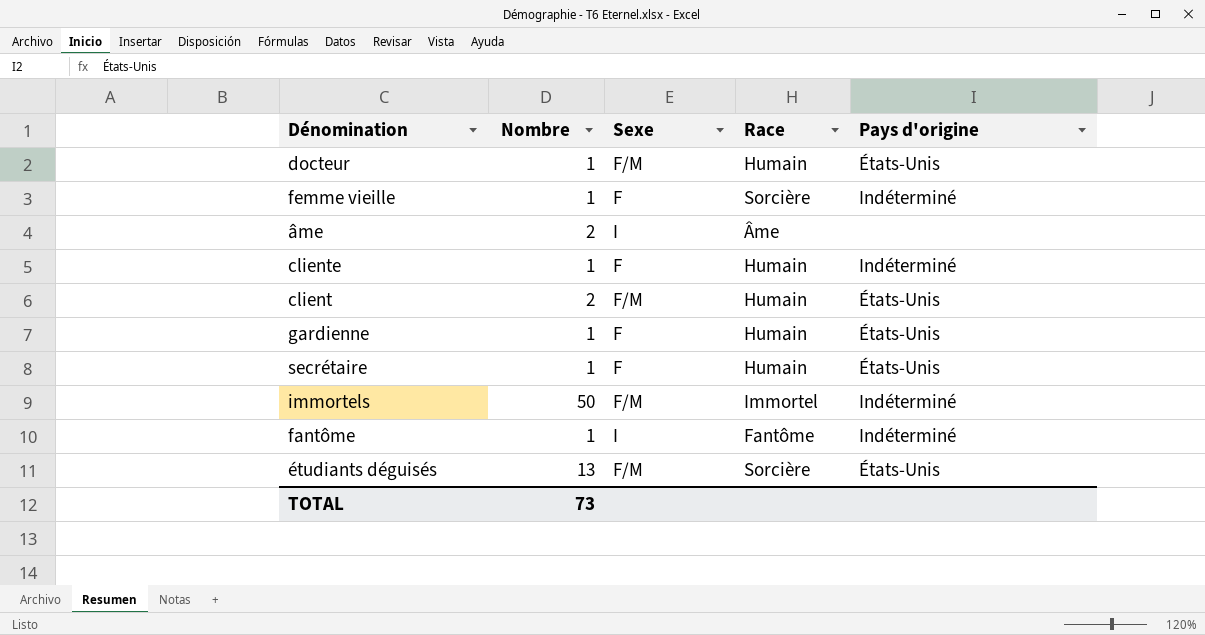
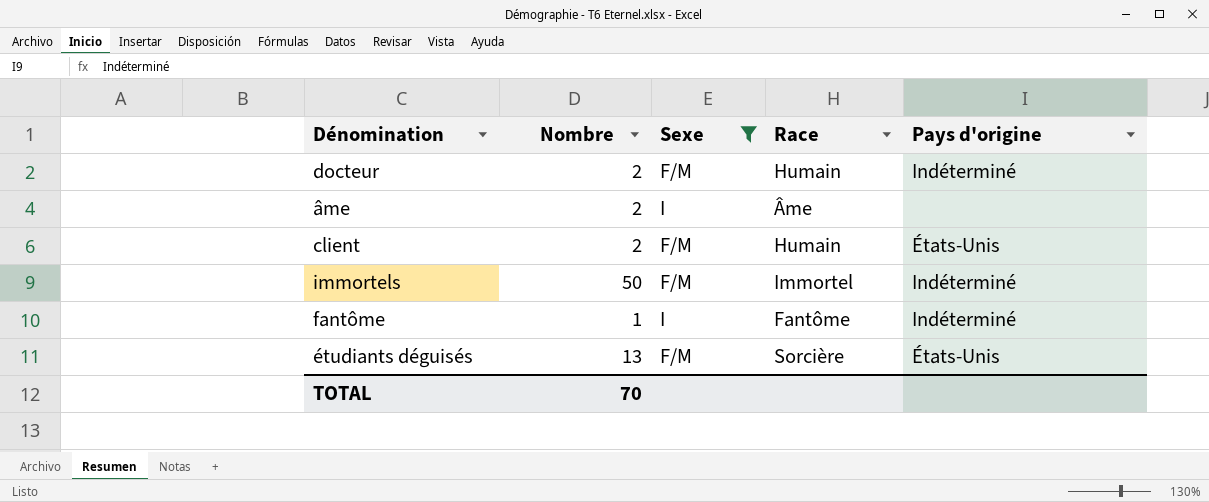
filter: none -> Sexe != F
docteur | Nombre: 1 -> 2
docteur | Pays d'origine: États-Unis -> Indéterminé
TOTAL | Nombre: 73 -> 70

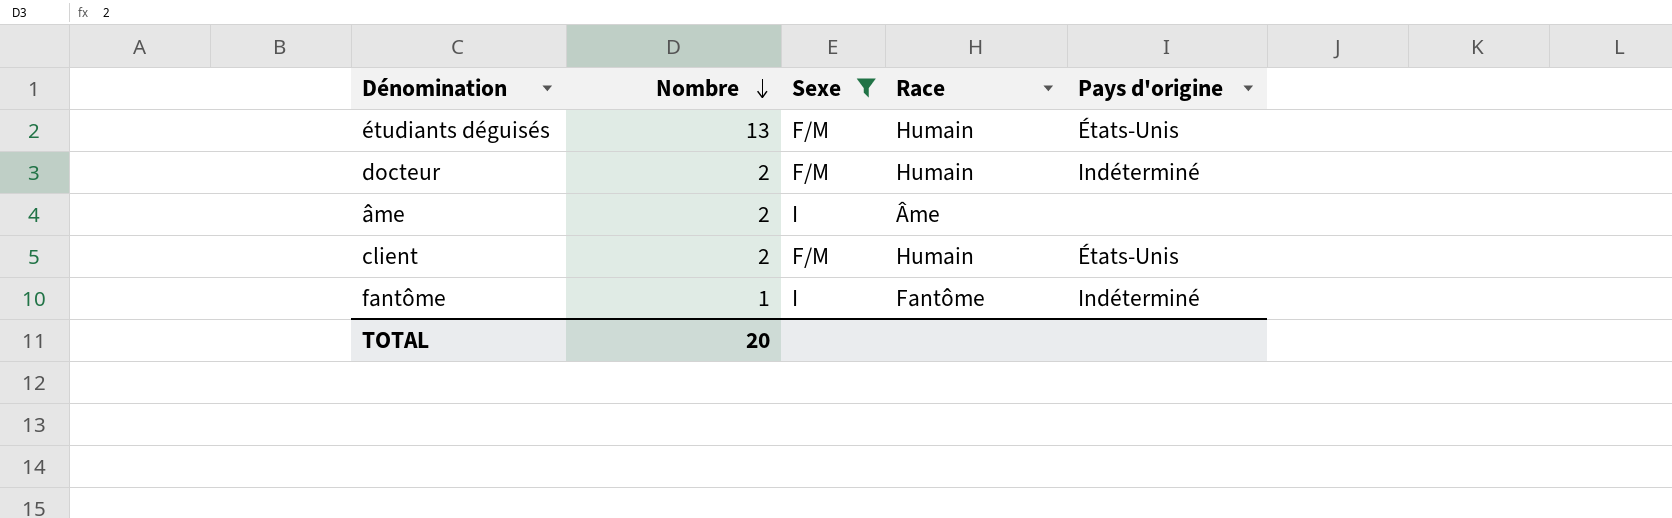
row order: none -> Nombre descending
row immortels: 50 | F/M | Immortel | Indéterminé -> none
étudiants déguisés | Race: Sorcière -> Humain
TOTAL | Nombre: 70 -> 20

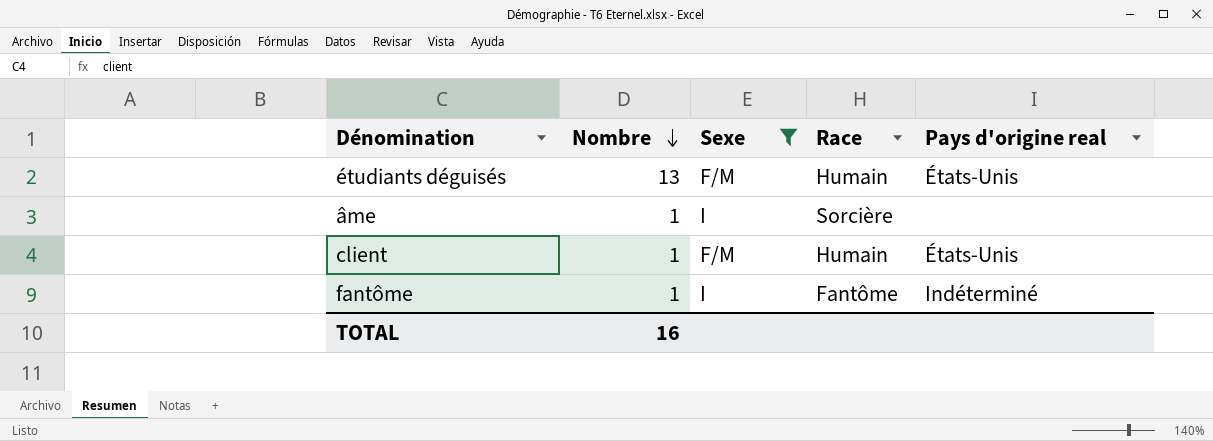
column name: Pays d'origine -> Pays d'origine real
row docteur: 2 | F/M | Humain | Indéterminé -> none
âme | Nombre: 2 -> 1
âme | Race: Âme -> Sorcière
client | Nombre: 2 -> 1
TOTAL | Nombre: 20 -> 16

